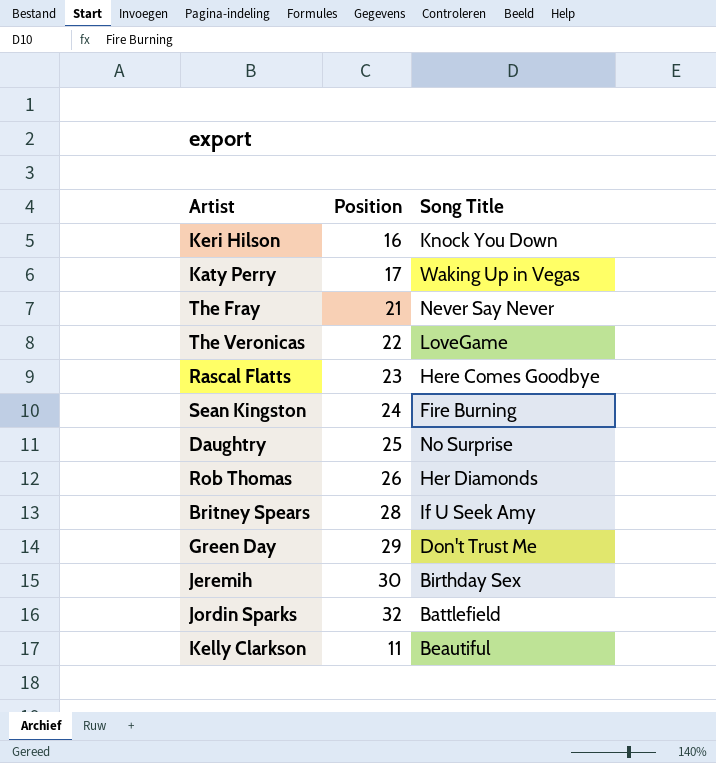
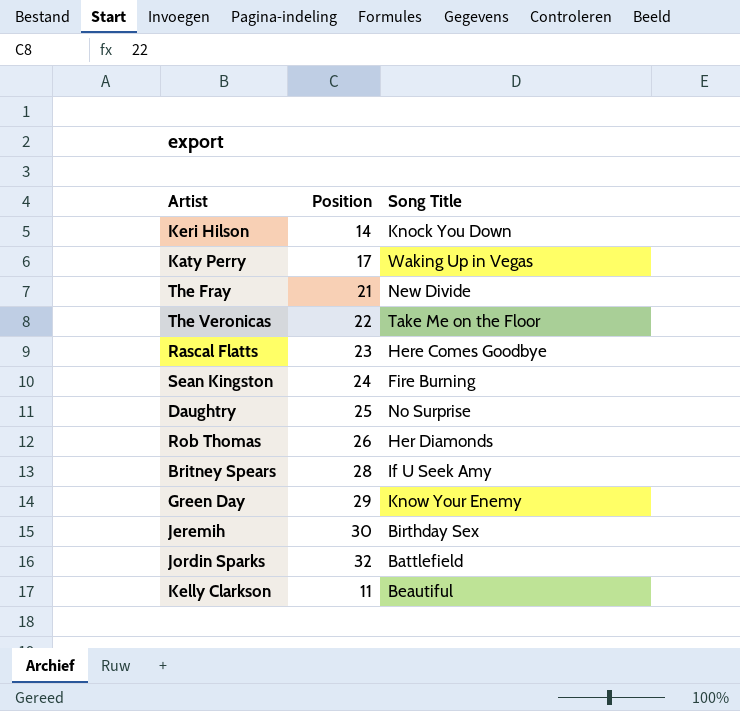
Keri Hilson | Position: 16 -> 14
The Fray | Song Title: Never Say Never -> New Divide
The Veronicas | Song Title: LoveGame -> Take Me on the Floor
Green Day | Song Title: Don't Trust Me -> Know Your Enemy

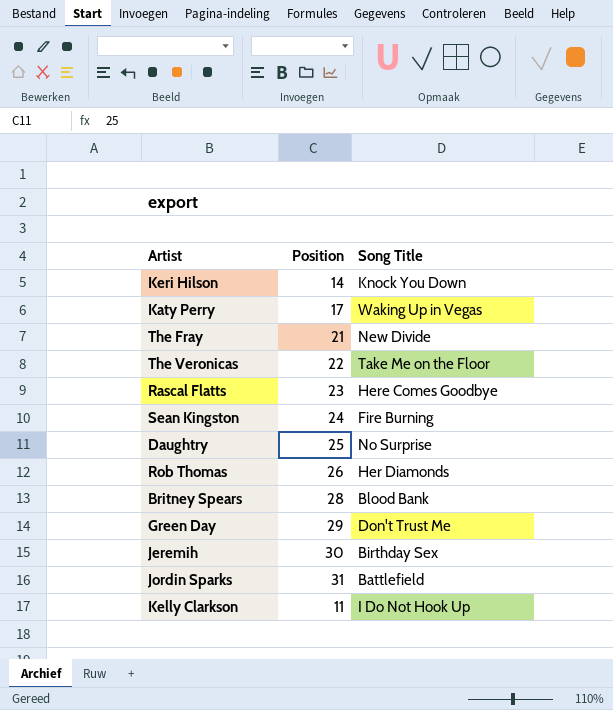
Britney Spears | Song Title: If U Seek Amy -> Blood Bank
Green Day | Song Title: Know Your Enemy -> Don't Trust Me
Jordin Sparks | Position: 32 -> 31
Kelly Clarkson | Song Title: Beautiful -> I Do Not Hook Up

